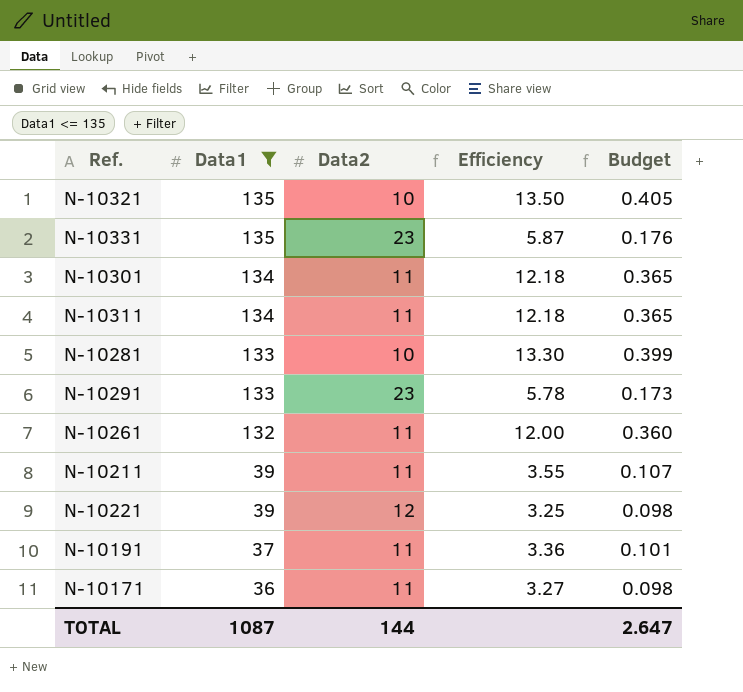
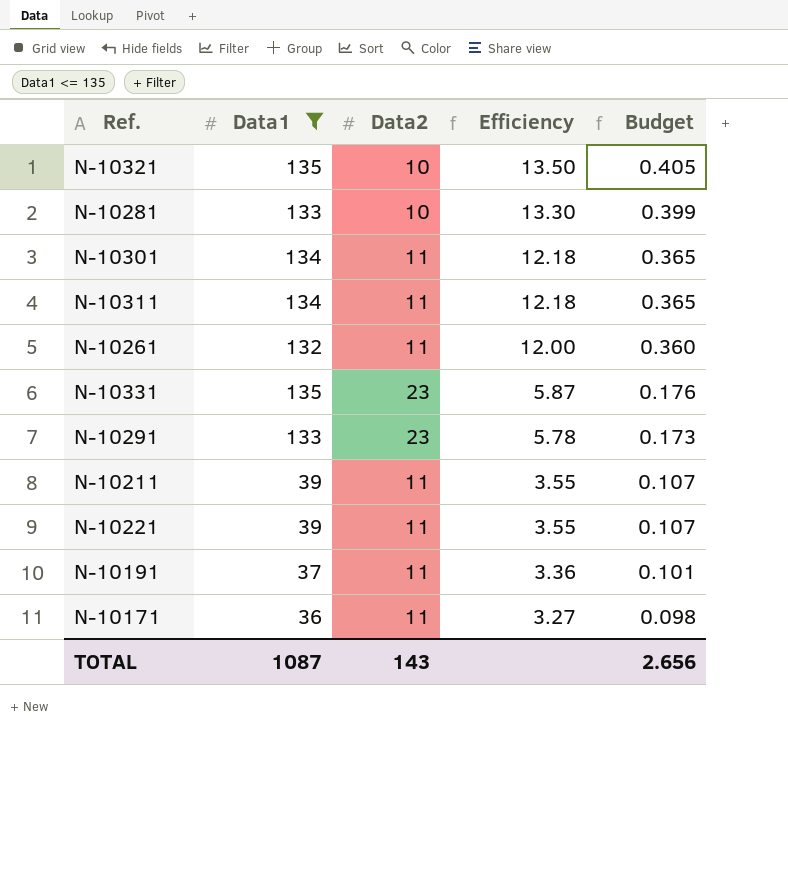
row order: Data1 descending -> Efficiency descending
N-10221 | Data2: 12 -> 11
N-10221 | Efficiency: 3.25 -> 3.55
N-10221 | Budget: 0.098 -> 0.107
TOTAL | Data2: 144 -> 143
TOTAL | Budget: 2.647 -> 2.656

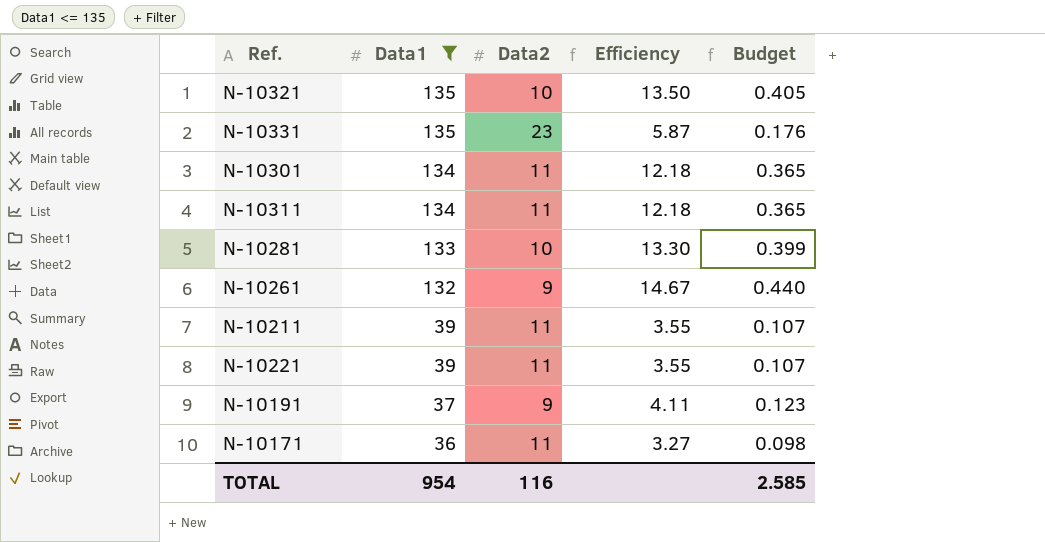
row order: Efficiency descending -> Data1 descending
row N-10291: 133 | 23 | 5.78 | 0.173 -> none
N-10261 | Data2: 11 -> 9
N-10261 | Efficiency: 12.00 -> 14.67
N-10261 | Budget: 0.360 -> 0.440
N-10191 | Data2: 11 -> 9
N-10191 | Efficiency: 3.36 -> 4.11
N-10191 | Budget: 0.101 -> 0.123
TOTAL | Data1: 1087 -> 954
TOTAL | Data2: 143 -> 116
TOTAL | Budget: 2.656 -> 2.585

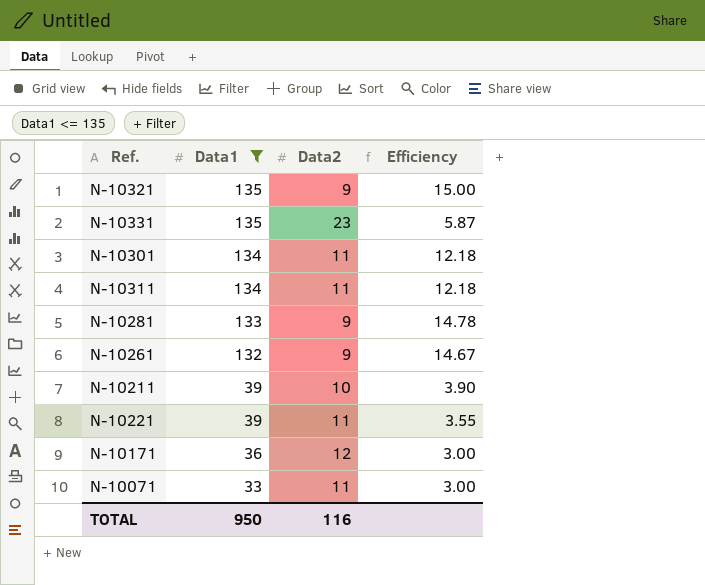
column Budget | formula: [Efficiency] * 0.03 -> none
row N-10191: 37 | 9 | 4.11 | 0.123 -> none
N-10321 | Data2: 10 -> 9
N-10321 | Efficiency: 13.50 -> 15.00
N-10281 | Data2: 10 -> 9
N-10281 | Efficiency: 13.30 -> 14.78
N-10211 | Data2: 11 -> 10
N-10211 | Efficiency: 3.55 -> 3.90
N-10171 | Data2: 11 -> 12
N-10171 | Efficiency: 3.27 -> 3.00
row N-10071: none -> 33 | 11 | 3.00
TOTAL | Data1: 954 -> 950

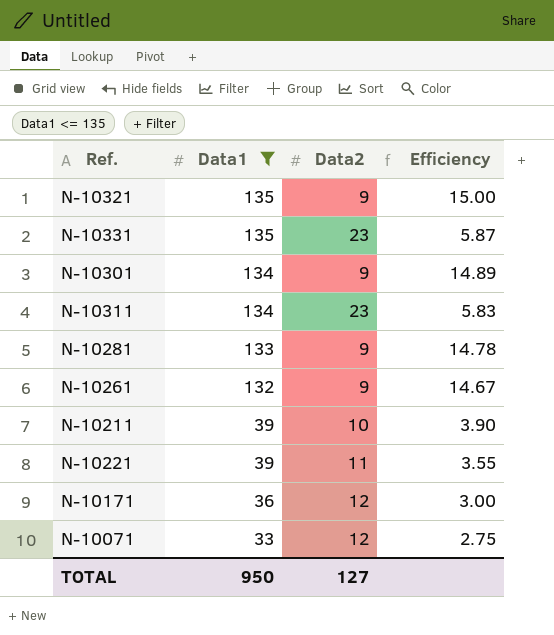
N-10301 | Data2: 11 -> 9
N-10301 | Efficiency: 12.18 -> 14.89
N-10311 | Data2: 11 -> 23
N-10311 | Efficiency: 12.18 -> 5.83
N-10071 | Data2: 11 -> 12
N-10071 | Efficiency: 3.00 -> 2.75
TOTAL | Data2: 116 -> 127

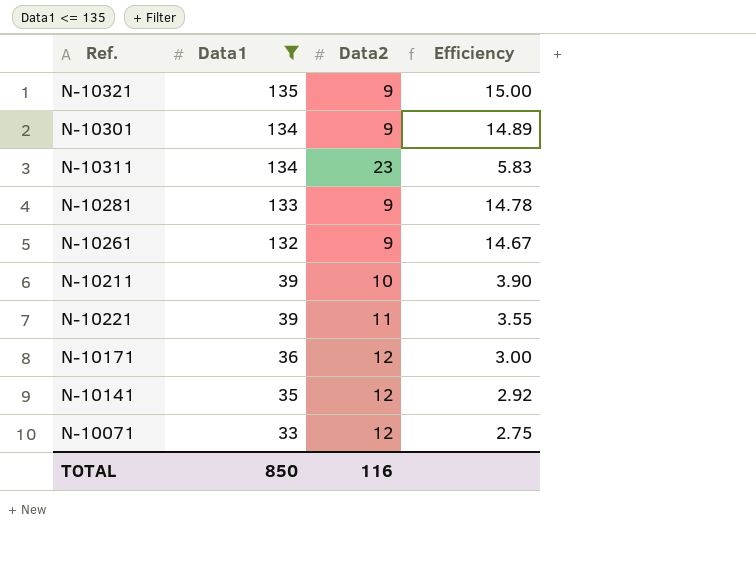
row N-10331: 135 | 23 | 5.87 -> none
row N-10141: none -> 35 | 12 | 2.92
TOTAL | Data1: 950 -> 850
TOTAL | Data2: 127 -> 116

